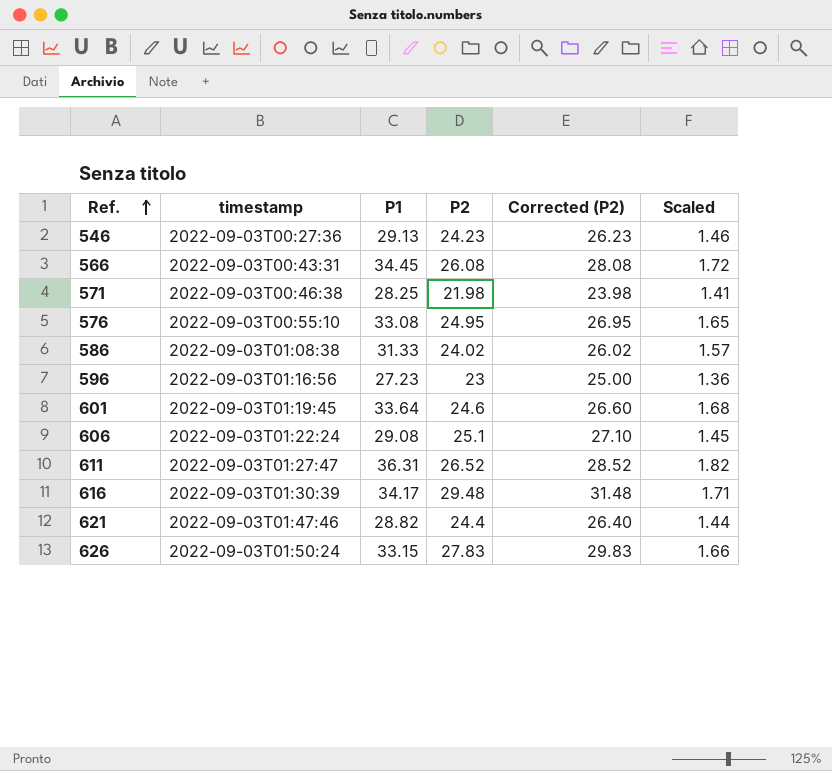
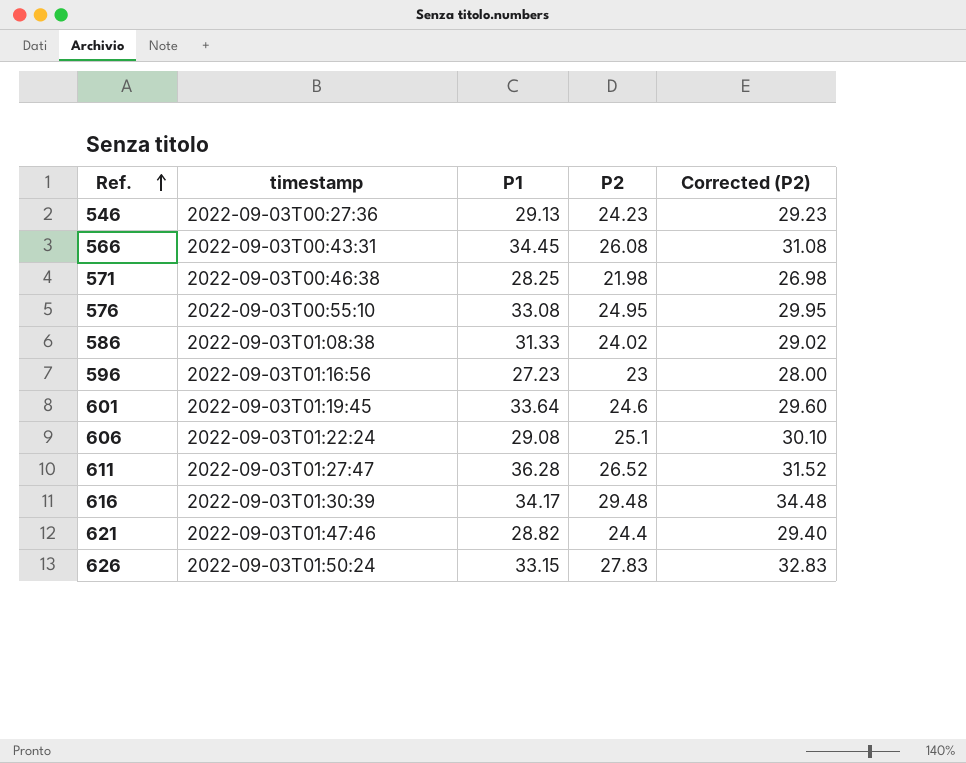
column Scaled | formula: [P1] * 0.05 -> none
column Corrected (P2) | formula: [P2] + 2 -> [P2] + 5
611 | P1: 36.31 -> 36.28

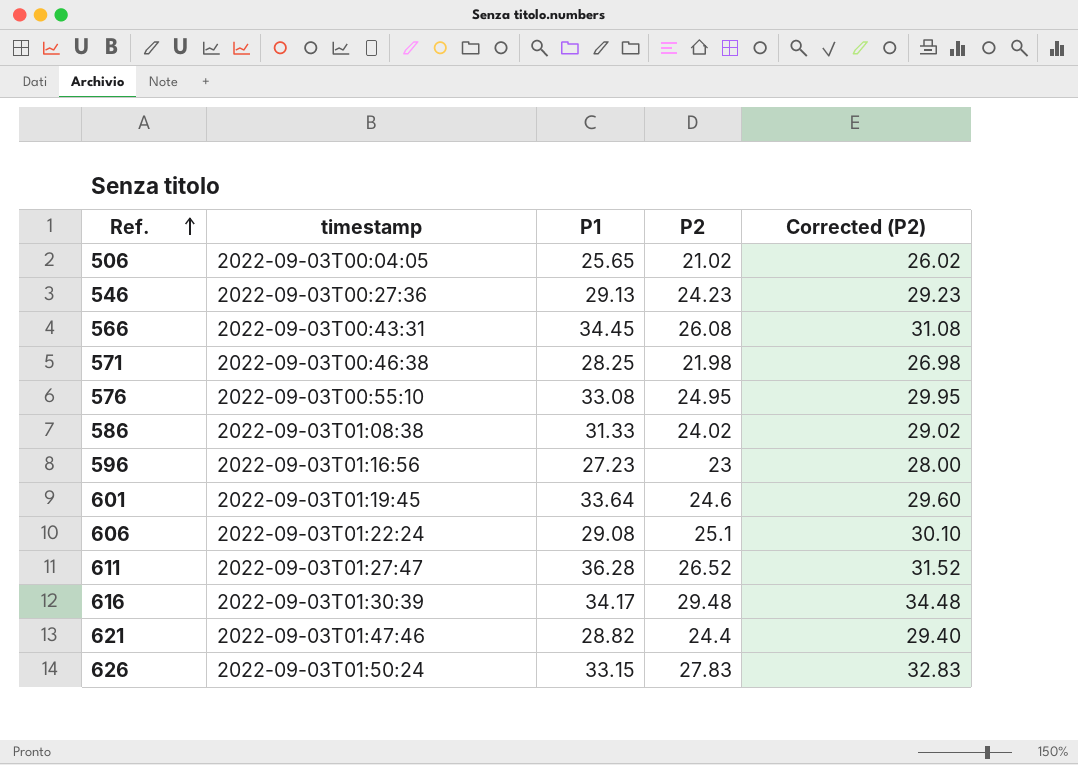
row 506: none -> 2022-09-03T00:04:05 | 25.65 | 21.02 | 26.02

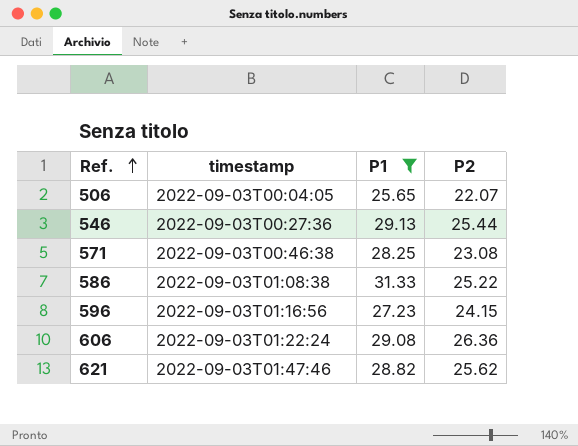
filter: none -> P1 <= 31.33
column Corrected (P2) | formula: [P2] + 5 -> none
506 | P2: 21.02 -> 22.07
546 | P2: 24.23 -> 25.44
571 | P2: 21.98 -> 23.08
586 | P2: 24.02 -> 25.22
596 | P2: 23 -> 24.15
606 | P2: 25.1 -> 26.36
621 | P2: 24.4 -> 25.62

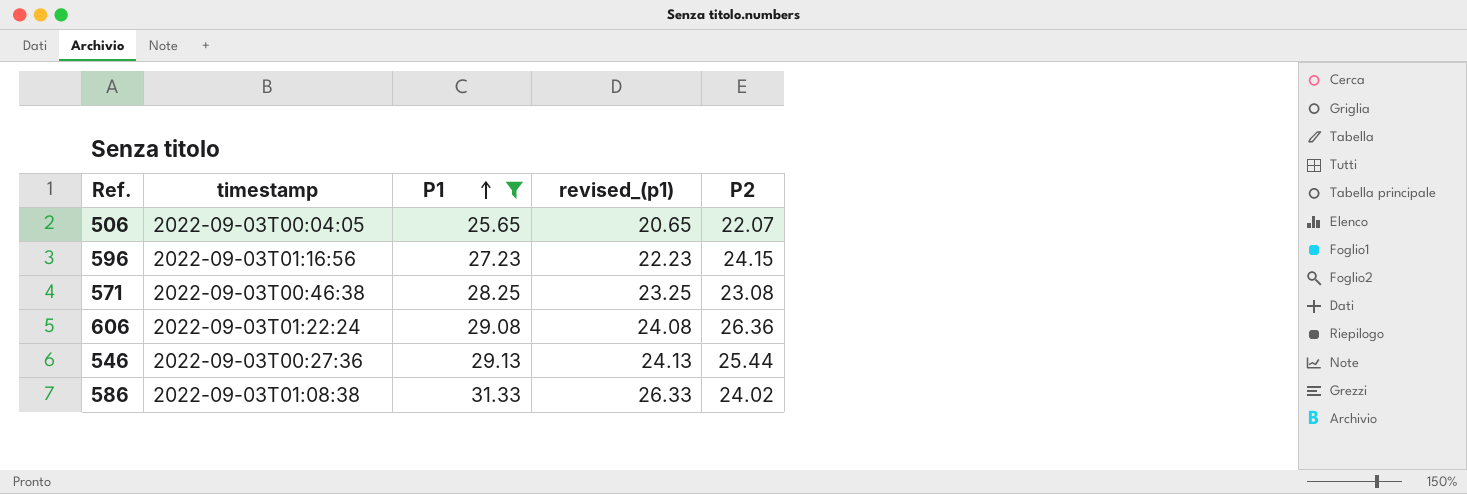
row order: Ref. ascending -> P1 ascending
column revised_(p1) | formula: none -> [P1] - 5
row 621: 2022-09-03T01:47:46 | 28.82 | 25.62 -> none
586 | P2: 25.22 -> 24.02

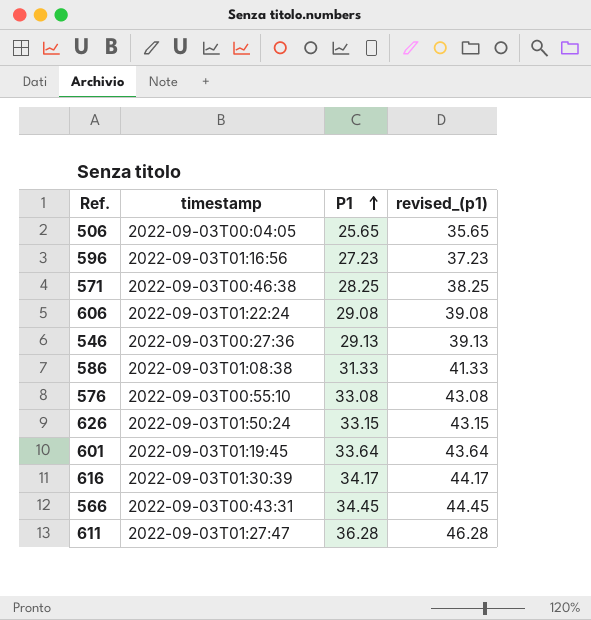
filter: P1 <= 31.33 -> none
column P2 | position: 5 -> none
column revised_(p1) | formula: [P1] - 5 -> [P1] + 10

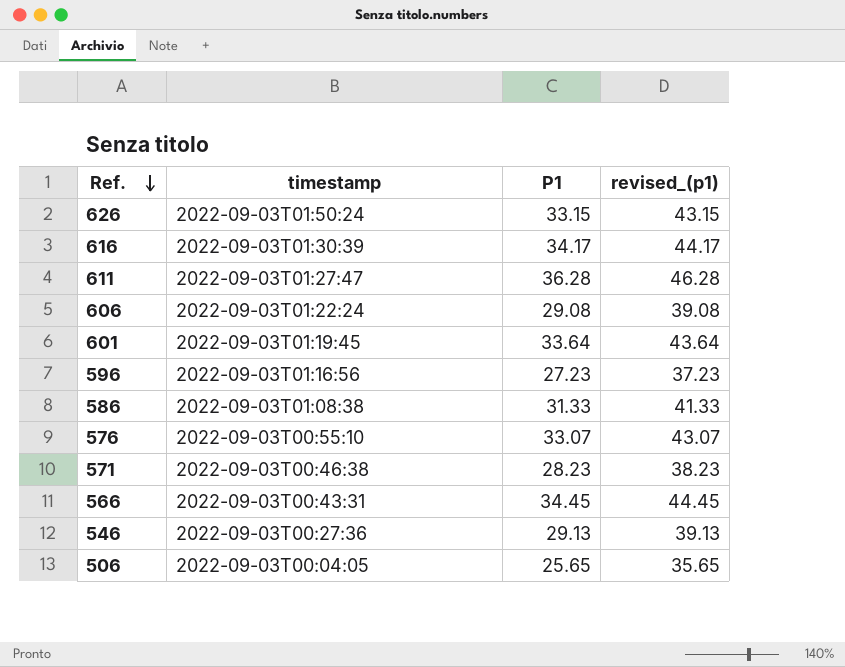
row order: P1 ascending -> Ref. descending
576 | P1: 33.08 -> 33.07
576 | revised_(p1): 43.08 -> 43.07
571 | P1: 28.25 -> 28.23
571 | revised_(p1): 38.25 -> 38.23

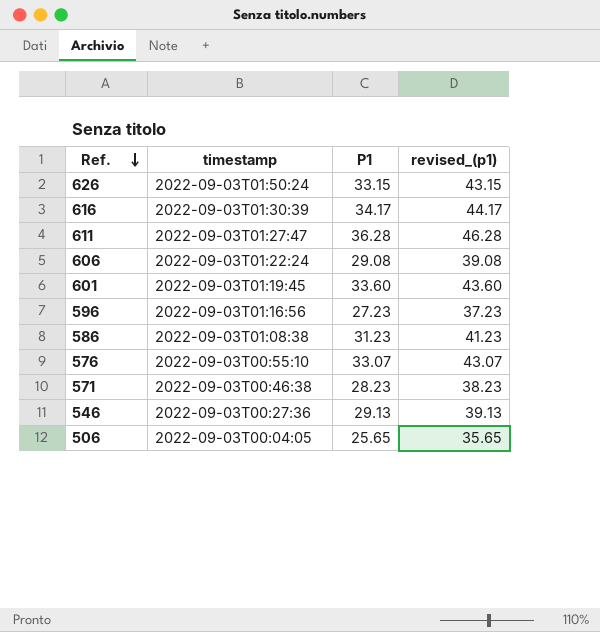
row 566: 2022-09-03T00:43:31 | 34.45 | 44.45 -> none
601 | P1: 33.64 -> 33.60
601 | revised_(p1): 43.64 -> 43.60
586 | P1: 31.33 -> 31.23
586 | revised_(p1): 41.33 -> 41.23

